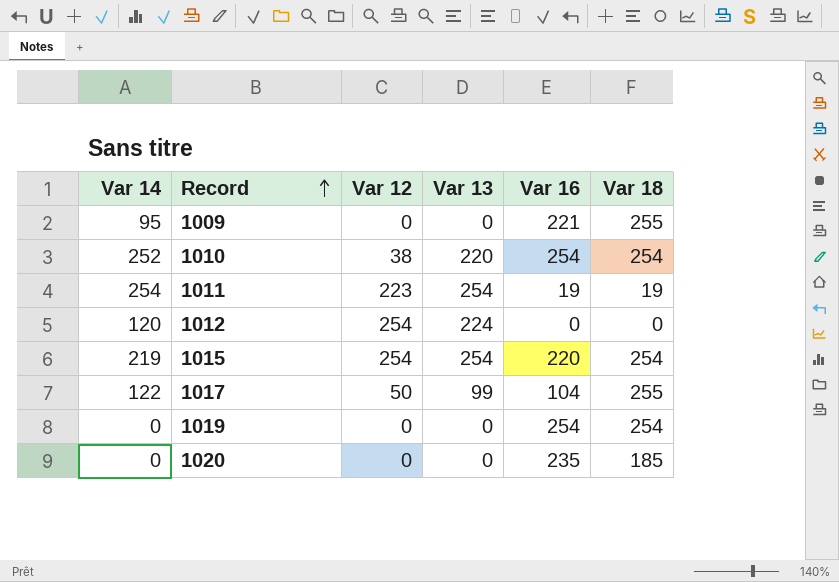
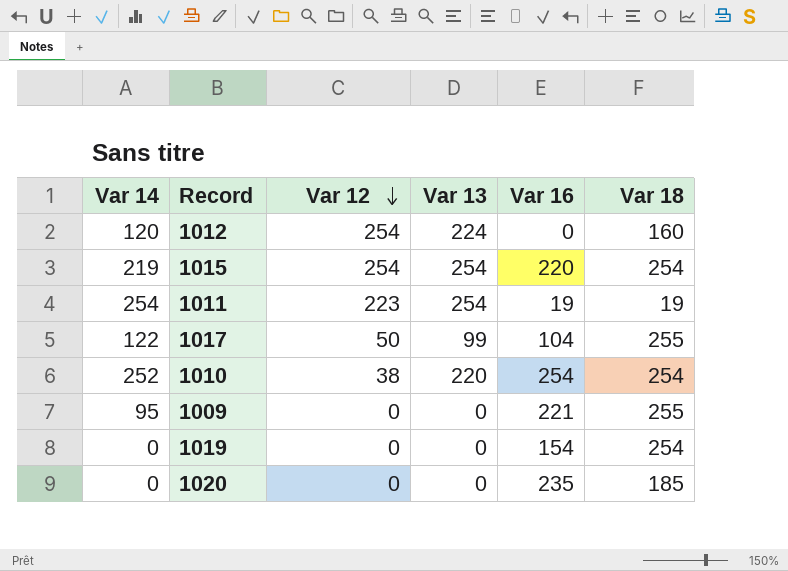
row order: Record ascending -> Var 12 descending
1012 | Var 18: 0 -> 160
1019 | Var 16: 254 -> 154

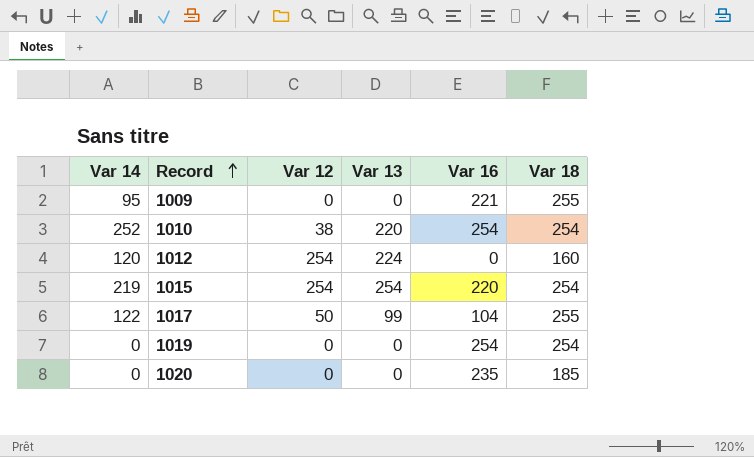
row order: Var 12 descending -> Record ascending
row 1011: 254 | 223 | 254 | 19 | 19 -> none
1019 | Var 16: 154 -> 254

